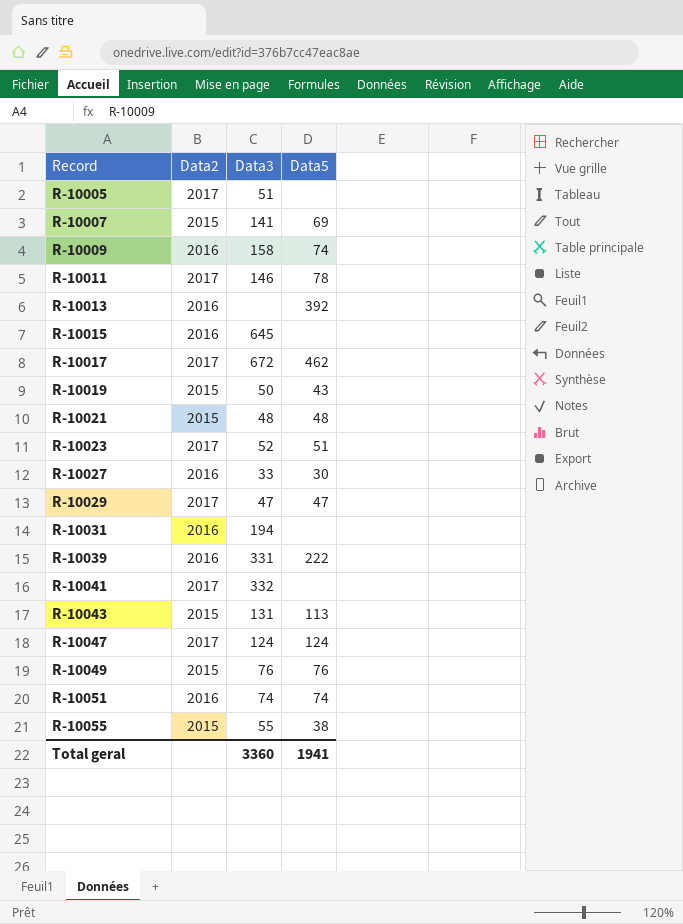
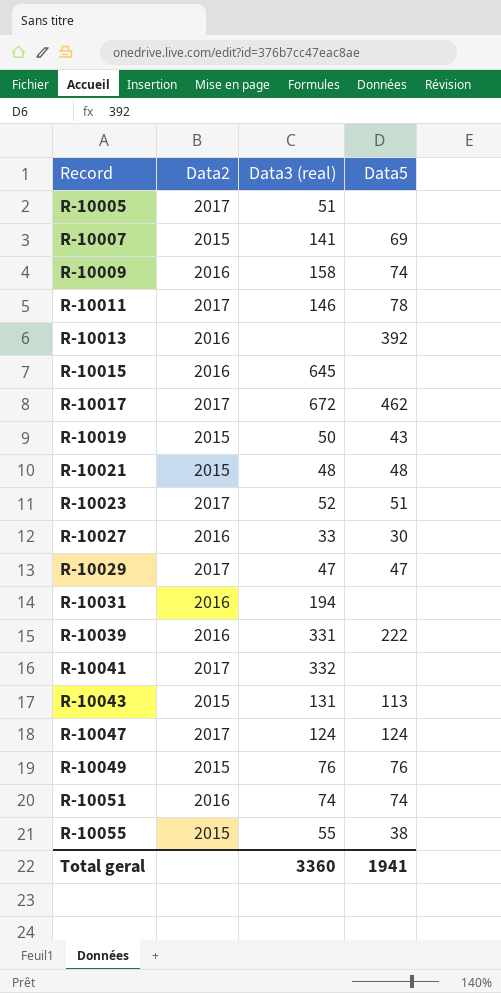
column name: Data3 -> Data3 (real)

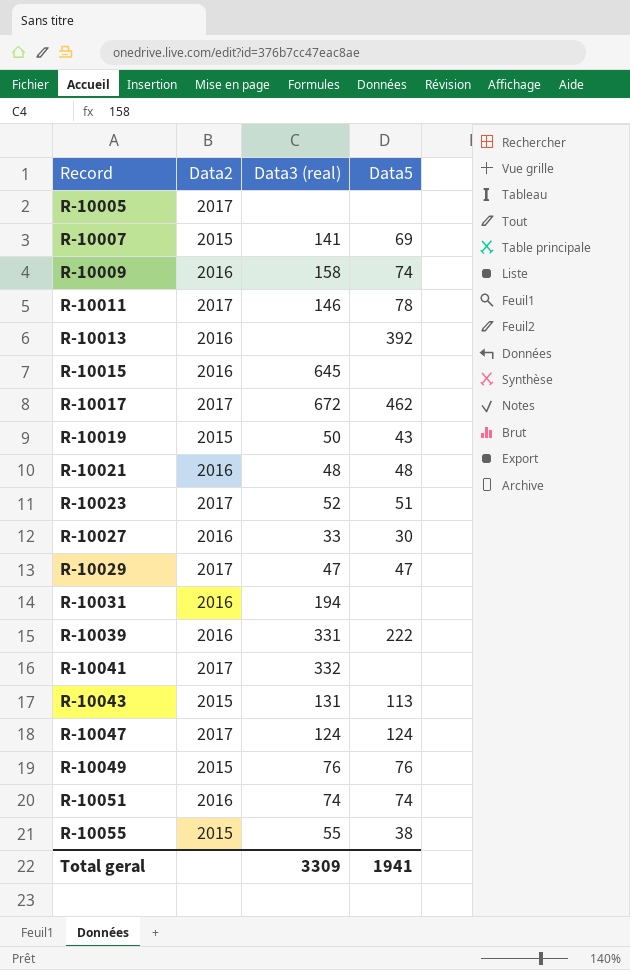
R-10005 | Data3 (real): 51 -> none
R-10021 | Data2: 2015 -> 2016
Total geral | Data3 (real): 3360 -> 3309

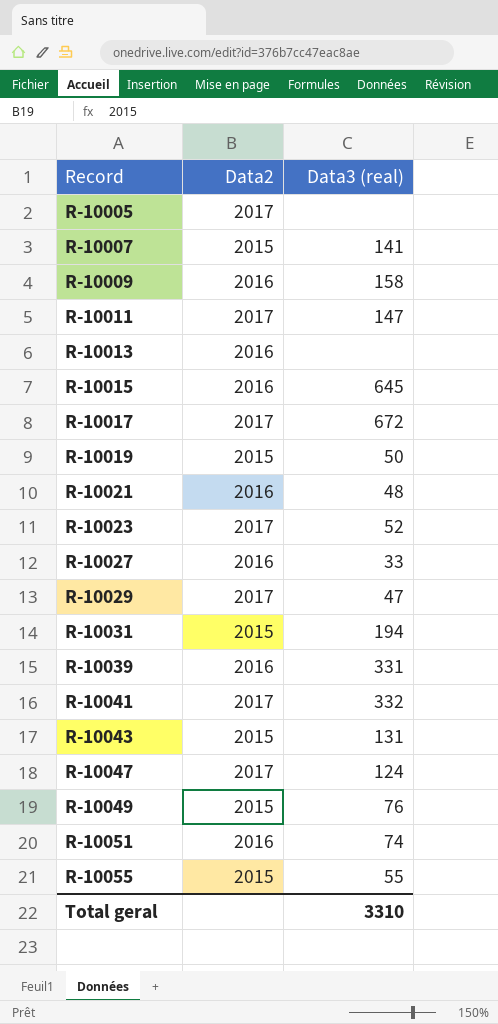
column Data5 | position: 4 -> none
R-10011 | Data3 (real): 146 -> 147
R-10031 | Data2: 2016 -> 2015
Total geral | Data3 (real): 3309 -> 3310

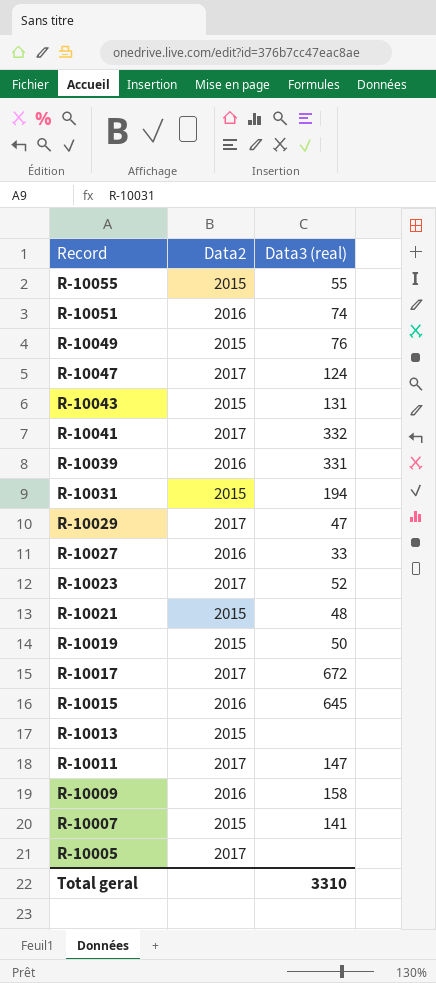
row order: Record ascending -> Record descending
R-10021 | Data2: 2016 -> 2015
R-10013 | Data2: 2016 -> 2015

